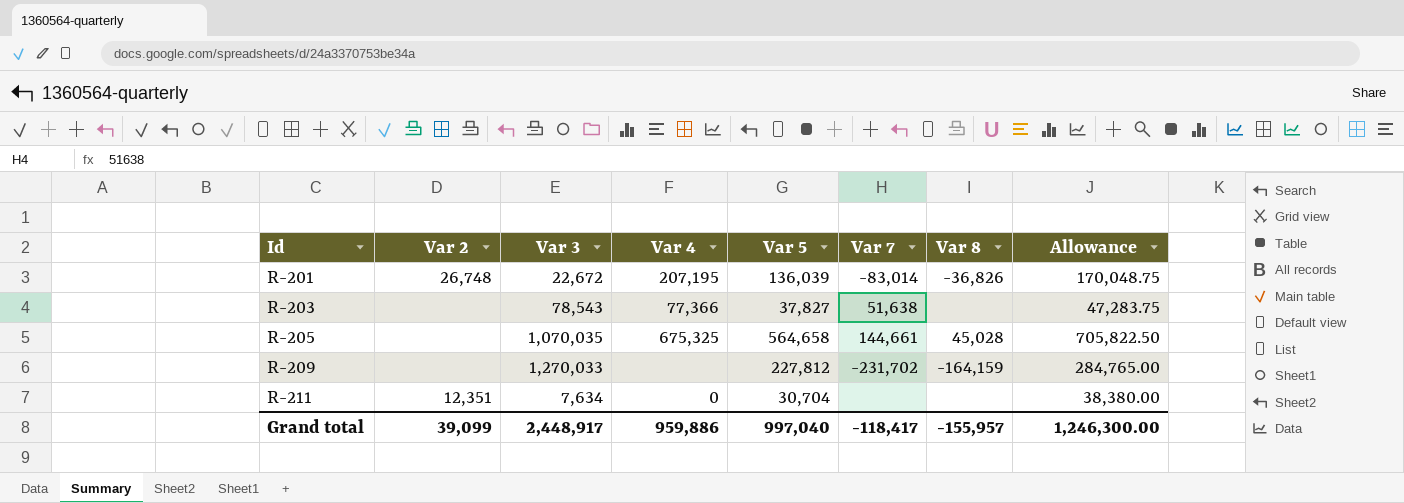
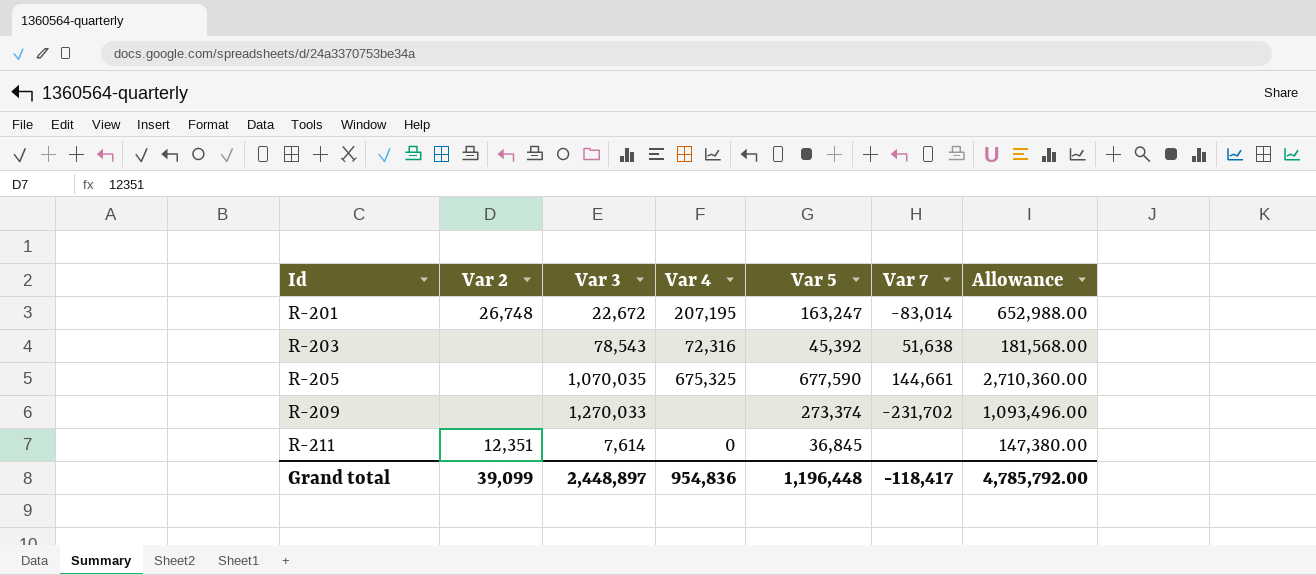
column Var 8 | position: 7 -> none
column Allowance | formula: [Var 5] * 1.25 -> [Var 5] * 4
R-201 | Var 5: 136,039 -> 163,247
R-203 | Var 4: 77,366 -> 72,316
R-203 | Var 5: 37,827 -> 45,392
R-205 | Var 5: 564,658 -> 677,590
R-209 | Var 5: 227,812 -> 273,374
R-211 | Var 3: 7,634 -> 7,614
R-211 | Var 5: 30,704 -> 36,845
Grand total | Var 3: 2,448,917 -> 2,448,897
Grand total | Var 4: 959,886 -> 954,836
Grand total | Var 5: 997,040 -> 1,196,448
Grand total | Allowance: 1,246,300.00 -> 4,785,792.00

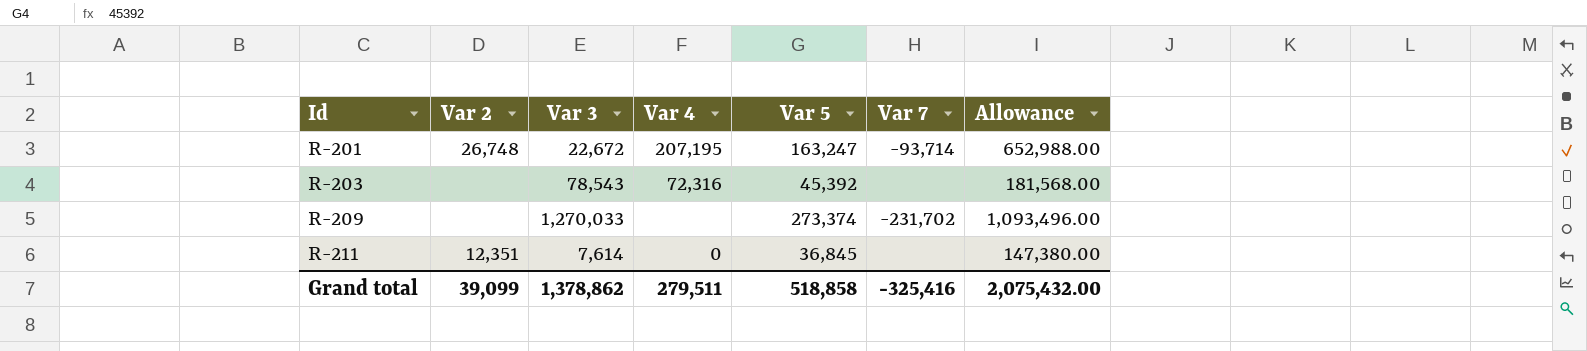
row R-205: none | 1,070,035 | 675,325 | 677,590 | 144,661 | 2,710,360.00 -> none
R-201 | Var 7: -83,014 -> -93,714
R-203 | Var 7: 51,638 -> none
Grand total | Var 3: 2,448,897 -> 1,378,862
Grand total | Var 4: 954,836 -> 279,511
Grand total | Var 5: 1,196,448 -> 518,858
Grand total | Var 7: -118,417 -> -325,416
Grand total | Allowance: 4,785,792.00 -> 2,075,432.00

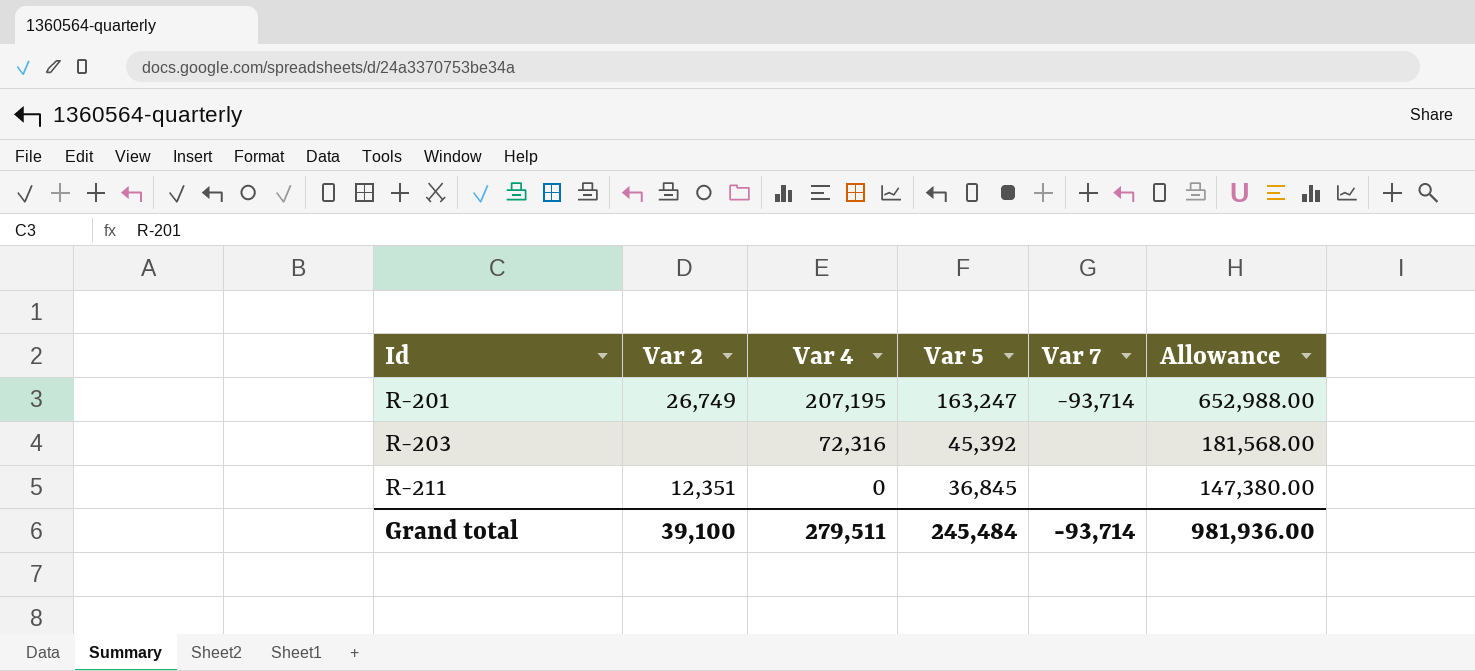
column Var 3 | position: 3 -> none
row R-209: none | 1,270,033 | none | 273,374 | -231,702 | 1,093,496.00 -> none
R-201 | Var 2: 26,748 -> 26,749
Grand total | Var 2: 39,099 -> 39,100
Grand total | Var 5: 518,858 -> 245,484
Grand total | Var 7: -325,416 -> -93,714
Grand total | Allowance: 2,075,432.00 -> 981,936.00

